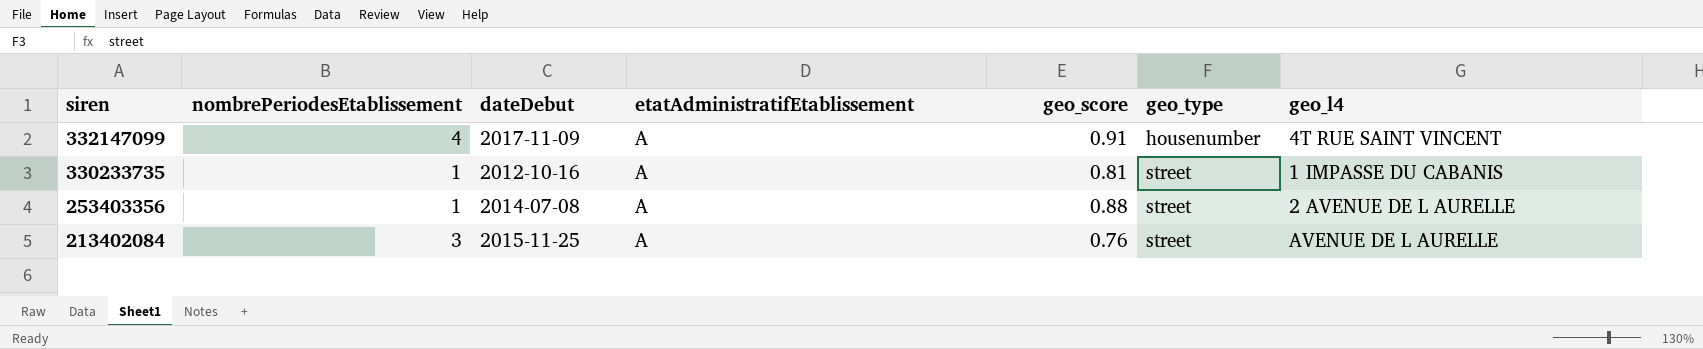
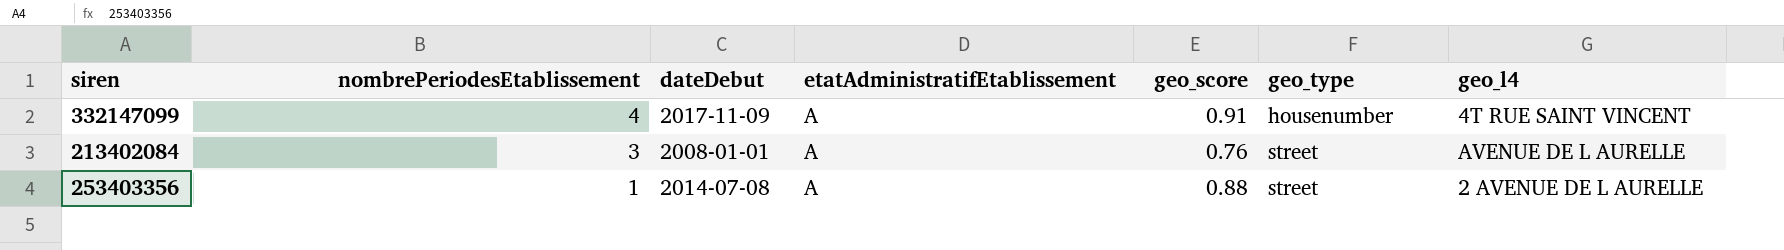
row order: siren descending -> nombrePeriodesEtablissement descending
row 330233735: 1 | 2012-10-16 | A | 0.81 | street | 1 IMPASSE DU CABANIS -> none
213402084 | dateDebut: 2015-11-25 -> 2008-01-01

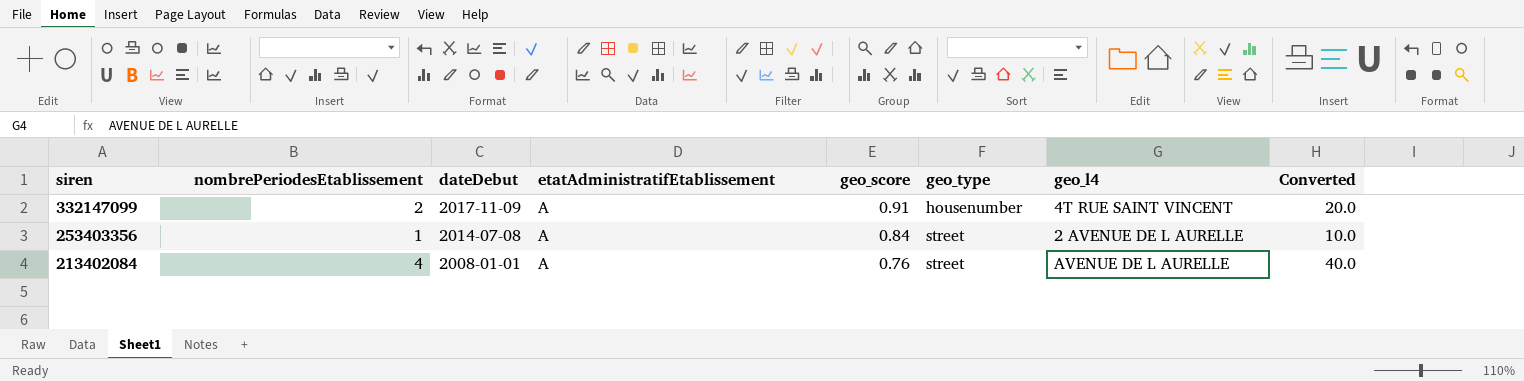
row order: nombrePeriodesEtablissement descending -> siren descending
column Converted | formula: none -> [nombrePeriodesEtablissement] * 10
332147099 | nombrePeriodesEtablissement: 4 -> 2
253403356 | geo_score: 0.88 -> 0.84
213402084 | nombrePeriodesEtablissement: 3 -> 4

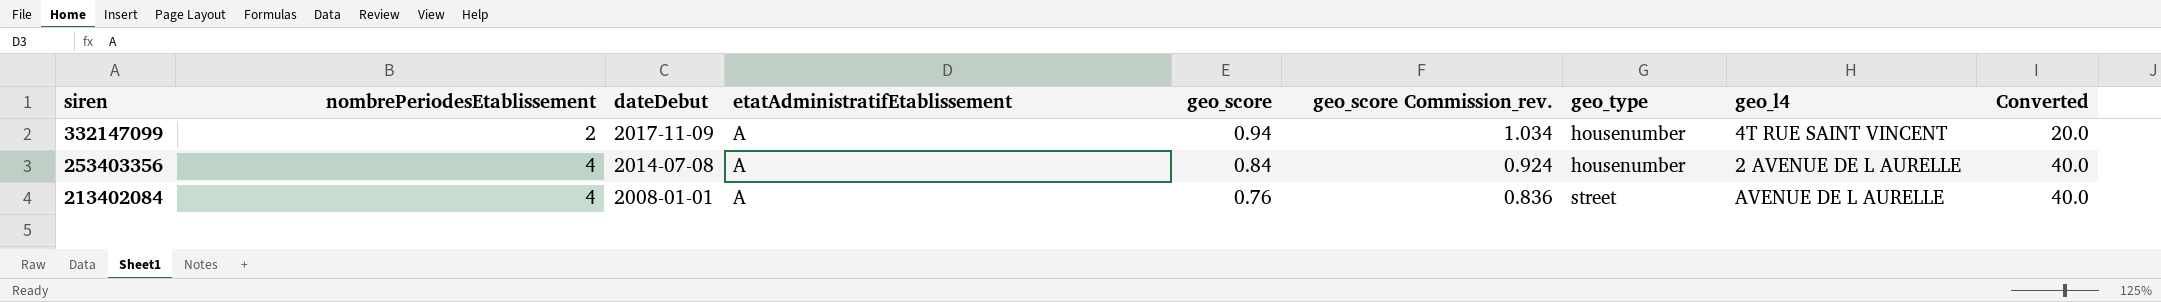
column geo_score Commission_rev. | formula: none -> [geo_score] * 1.1
332147099 | geo_score: 0.91 -> 0.94
253403356 | nombrePeriodesEtablissement: 1 -> 4
253403356 | geo_type: street -> housenumber
253403356 | Converted: 10.0 -> 40.0

